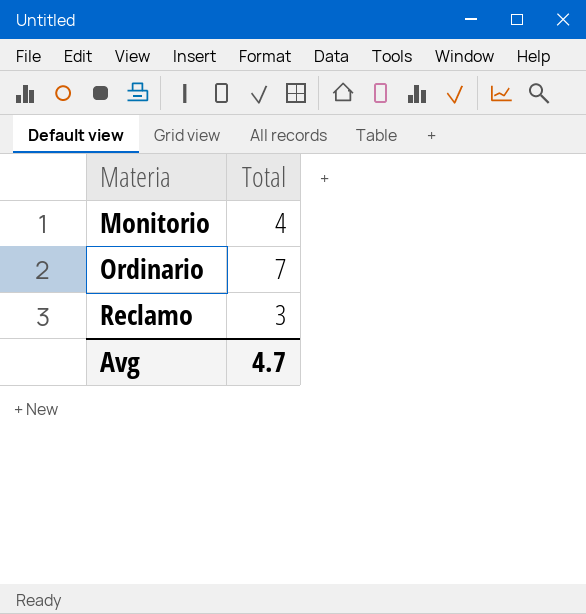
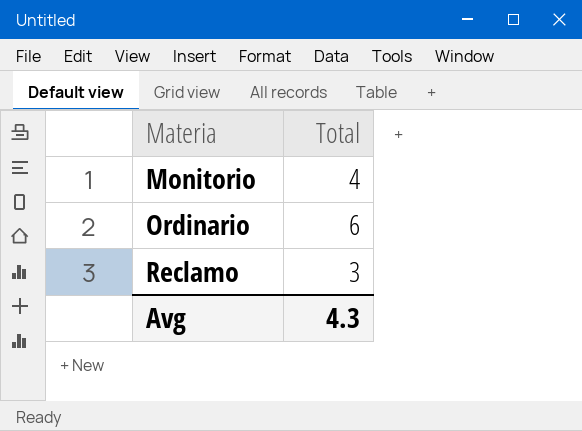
Ordinario | Total: 7 -> 6
Avg | Total: 4.7 -> 4.3

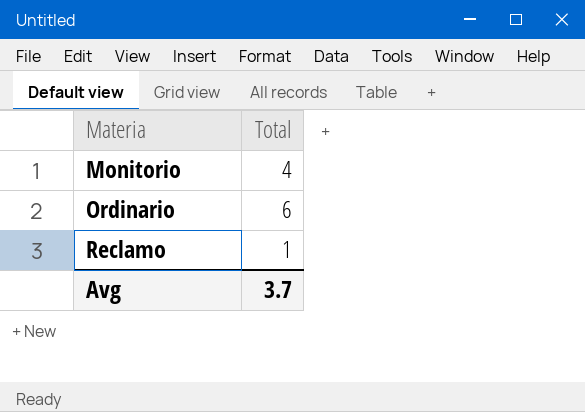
Reclamo | Total: 3 -> 1
Avg | Total: 4.3 -> 3.7

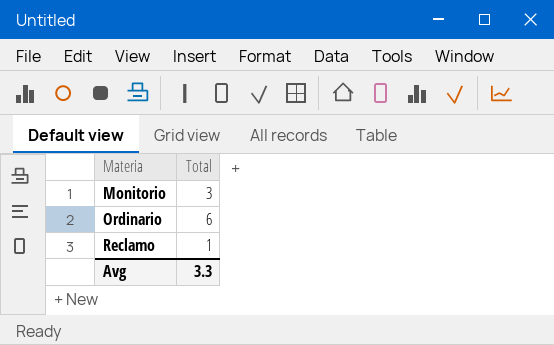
Monitorio | Total: 4 -> 3
Avg | Total: 3.7 -> 3.3

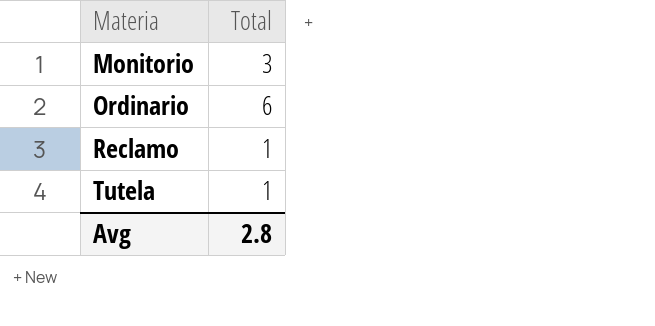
row Tutela: none -> 1
Avg | Total: 3.3 -> 2.8

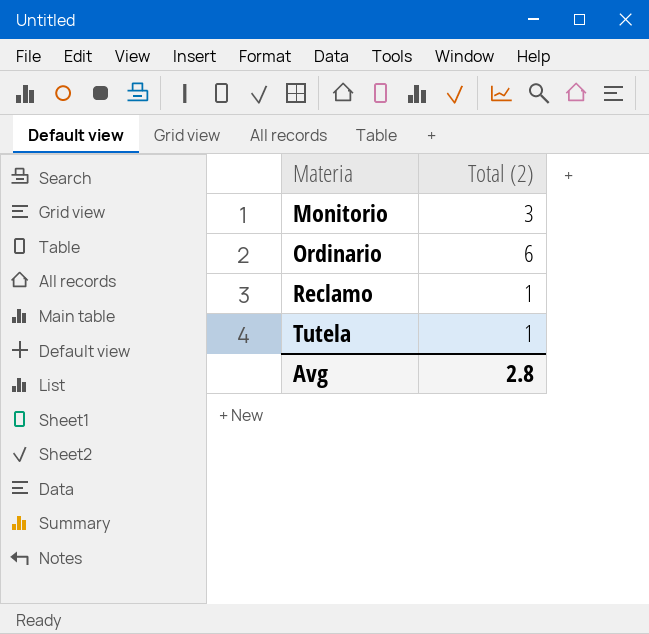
column name: Total -> Total (2)

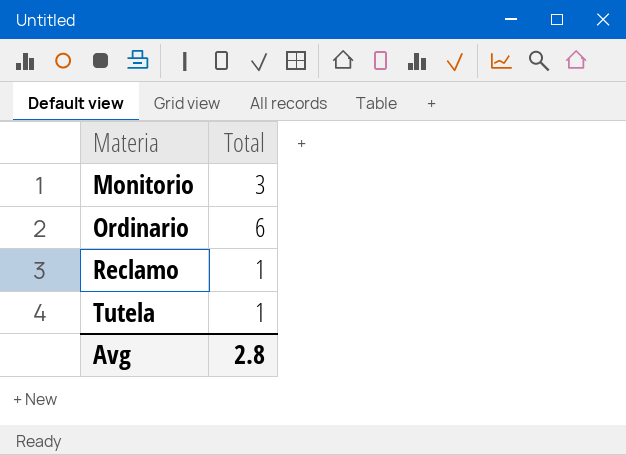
column name: Total (2) -> Total

